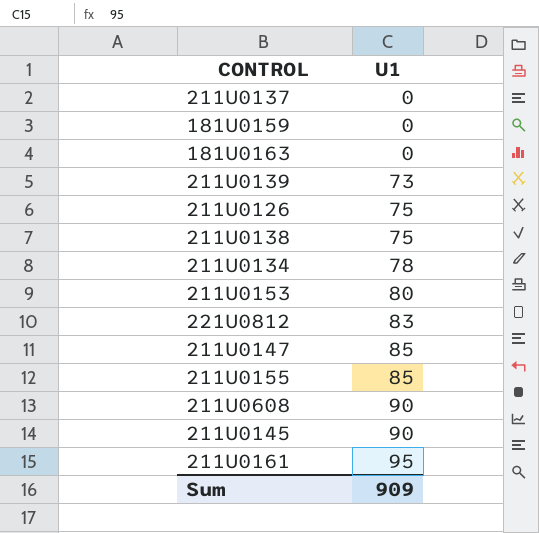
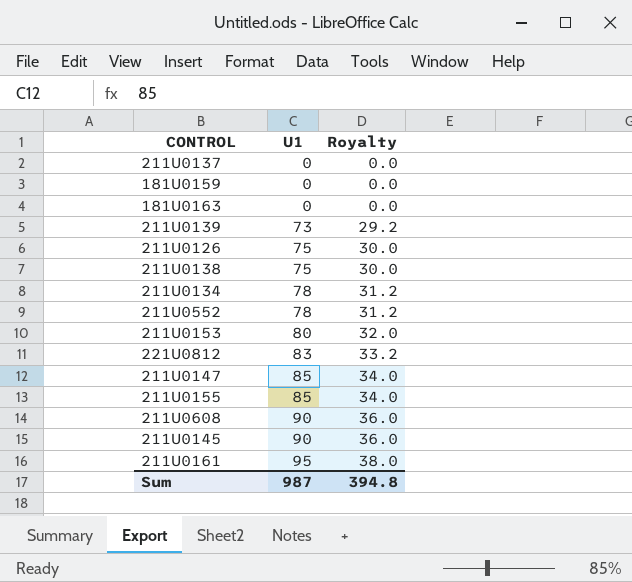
column Royalty | formula: none -> [U1] * 0.4
row 211U0552: none -> 78 | 31.2
Sum | U1: 909 -> 987

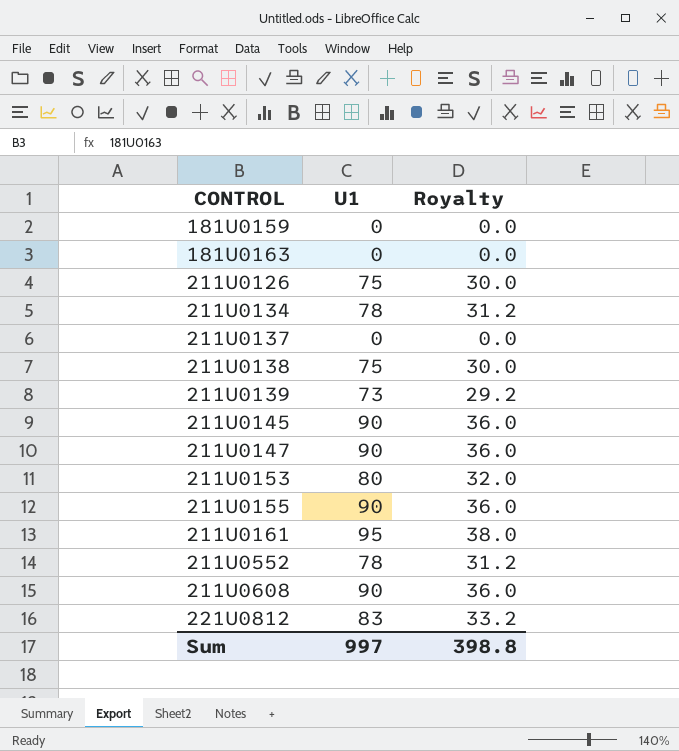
row order: U1 ascending -> CONTROL ascending
211U0147 | U1: 85 -> 90
211U0147 | Royalty: 34.0 -> 36.0
211U0155 | U1: 85 -> 90
211U0155 | Royalty: 34.0 -> 36.0
Sum | U1: 987 -> 997
Sum | Royalty: 394.8 -> 398.8

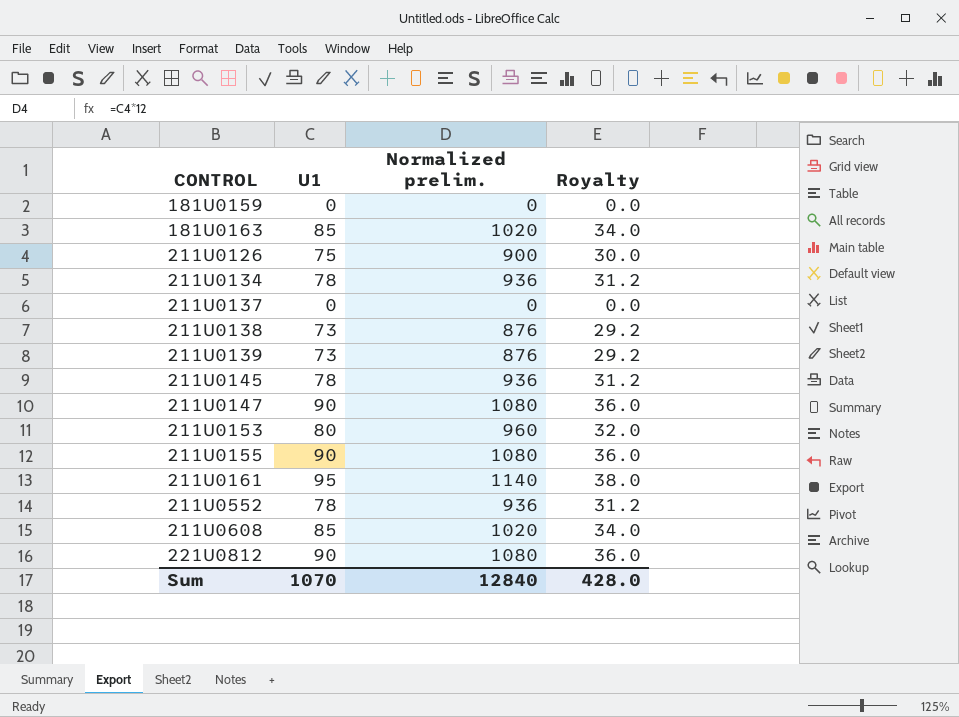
column Normalized prelim. | formula: none -> [U1] * 12
181U0163 | U1: 0 -> 85
181U0163 | Royalty: 0.0 -> 34.0
211U0138 | U1: 75 -> 73
211U0138 | Royalty: 30.0 -> 29.2
211U0145 | U1: 90 -> 78
211U0145 | Royalty: 36.0 -> 31.2
211U0608 | U1: 90 -> 85
211U0608 | Royalty: 36.0 -> 34.0
221U0812 | U1: 83 -> 90
221U0812 | Royalty: 33.2 -> 36.0
Sum | U1: 997 -> 1070
Sum | Royalty: 398.8 -> 428.0

